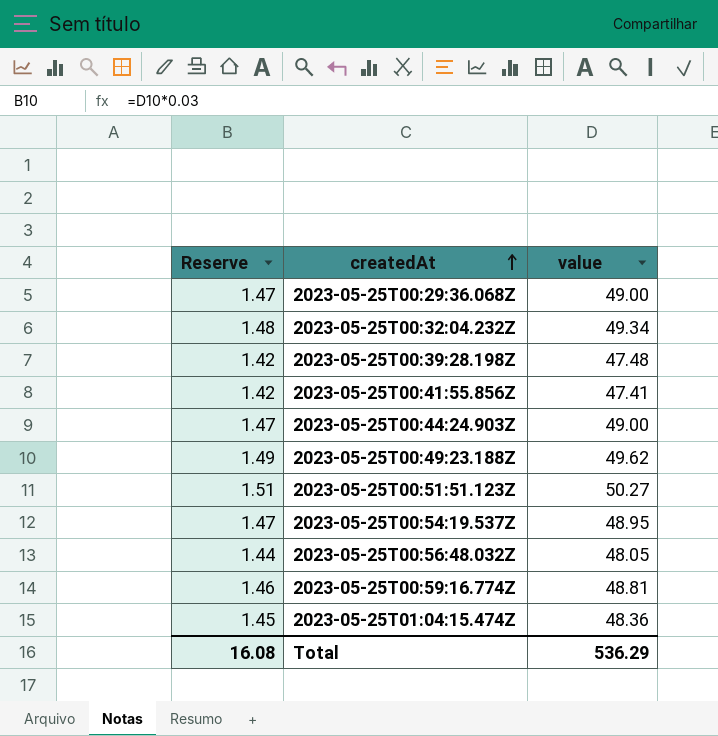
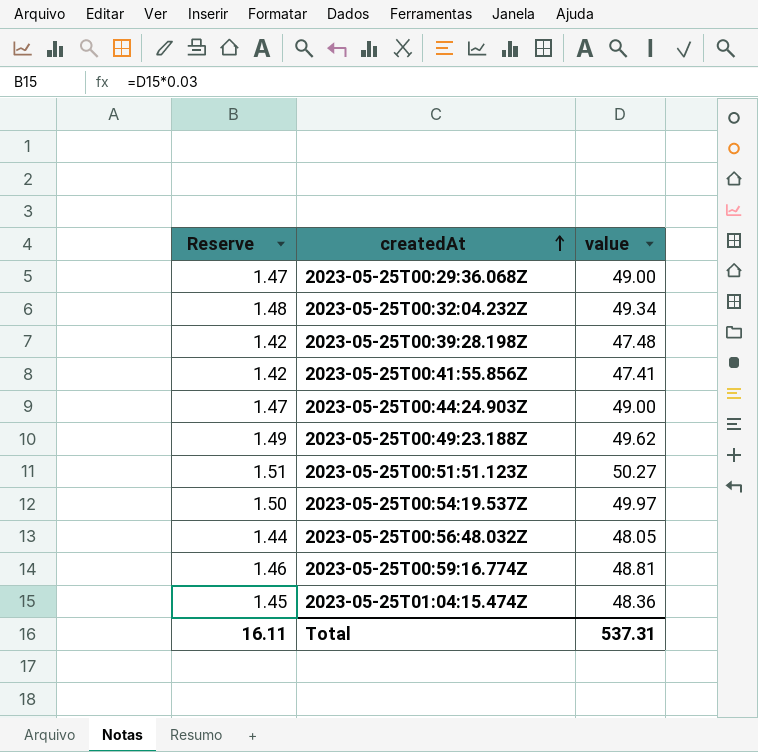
2023-05-25T00:54:19.537Z | Reserve: 1.47 -> 1.50
2023-05-25T00:54:19.537Z | value: 48.95 -> 49.97
Total | Reserve: 16.08 -> 16.11
Total | value: 536.29 -> 537.31

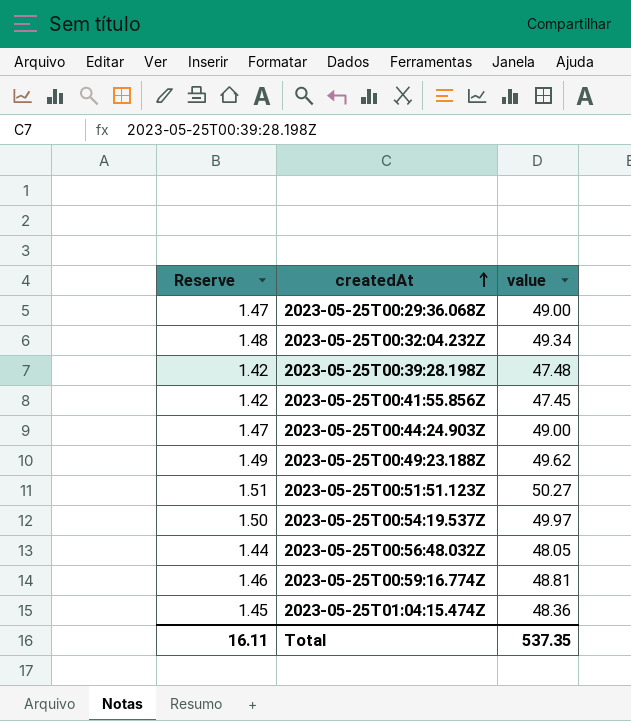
2023-05-25T00:41:55.856Z | value: 47.41 -> 47.45
Total | value: 537.31 -> 537.35

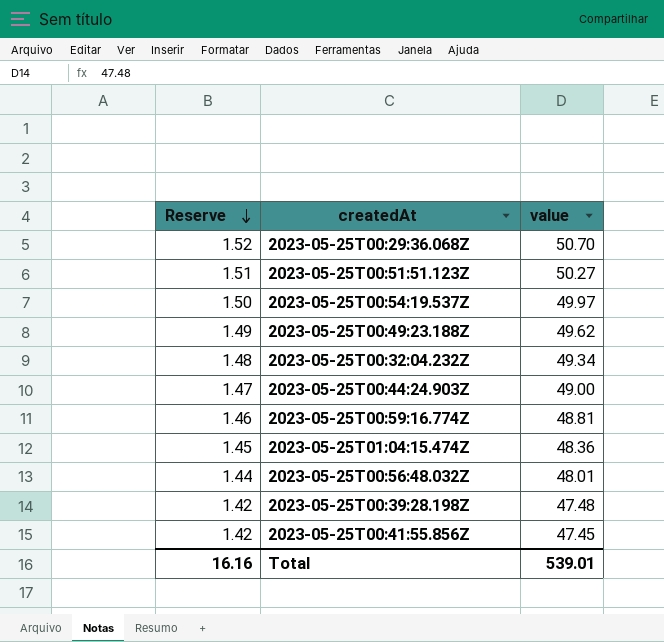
row order: createdAt ascending -> Reserve descending
2023-05-25T00:29:36.068Z | Reserve: 1.47 -> 1.52
2023-05-25T00:29:36.068Z | value: 49.00 -> 50.70
2023-05-25T00:56:48.032Z | value: 48.05 -> 48.01
Total | Reserve: 16.11 -> 16.16
Total | value: 537.35 -> 539.01

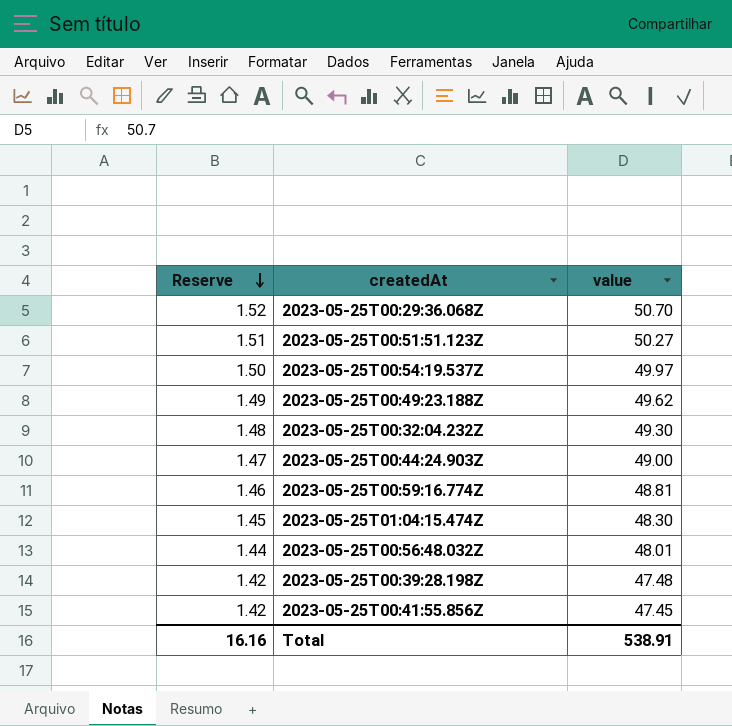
2023-05-25T00:32:04.232Z | value: 49.34 -> 49.30
2023-05-25T01:04:15.474Z | value: 48.36 -> 48.30
Total | value: 539.01 -> 538.91

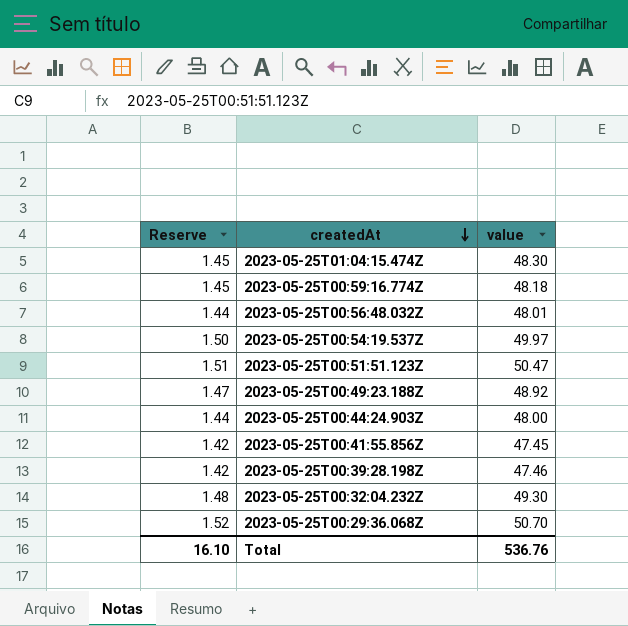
row order: Reserve descending -> createdAt descending
2023-05-25T00:59:16.774Z | Reserve: 1.46 -> 1.45
2023-05-25T00:59:16.774Z | value: 48.81 -> 48.18
2023-05-25T00:51:51.123Z | value: 50.27 -> 50.47
2023-05-25T00:49:23.188Z | Reserve: 1.49 -> 1.47
2023-05-25T00:49:23.188Z | value: 49.62 -> 48.92
2023-05-25T00:44:24.903Z | Reserve: 1.47 -> 1.44
2023-05-25T00:44:24.903Z | value: 49.00 -> 48.00
2023-05-25T00:39:28.198Z | value: 47.48 -> 47.46
Total | Reserve: 16.16 -> 16.10
Total | value: 538.91 -> 536.76

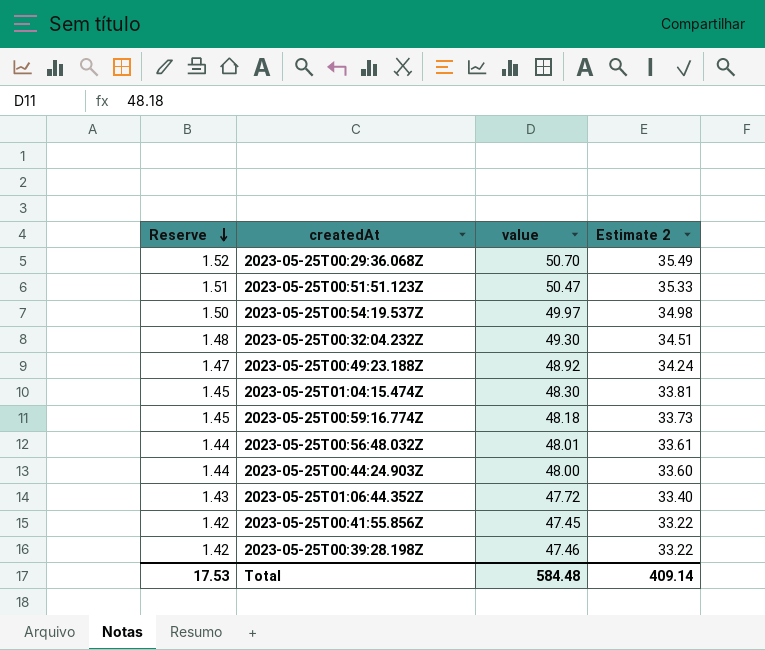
row order: createdAt descending -> Reserve descending
column Estimate 2 | formula: none -> [value] * 0.7
row 2023-05-25T01:06:44.352Z: none -> 1.43 | 47.72 | 33.40
Total | Reserve: 16.10 -> 17.53
Total | value: 536.76 -> 584.48

